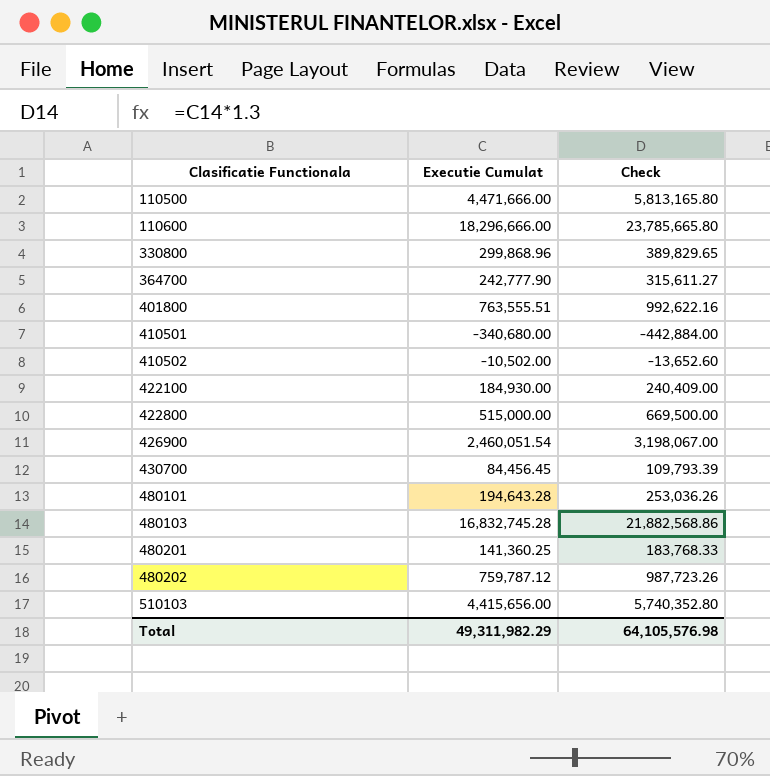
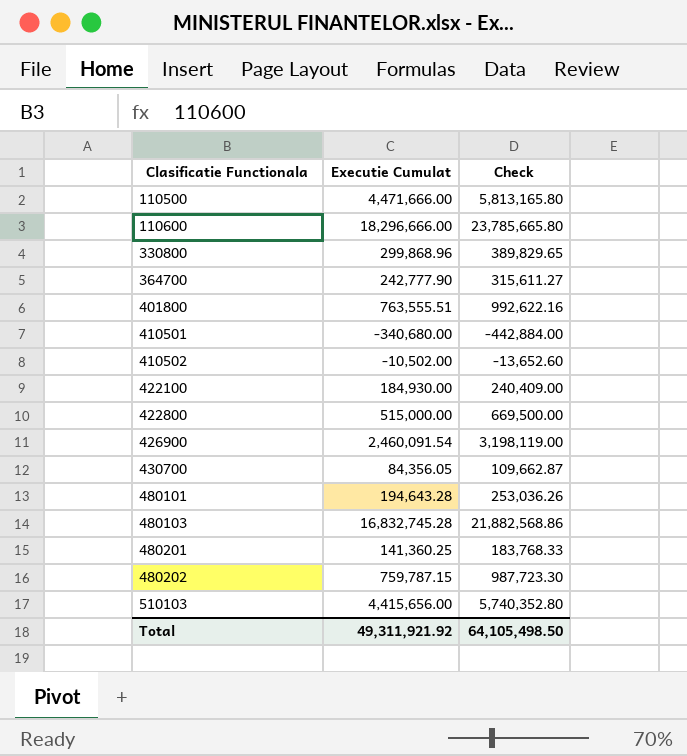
426900 | Executie Cumulat: 2,460,051.54 -> 2,460,091.54
426900 | Check: 3,198,067.00 -> 3,198,119.00
430700 | Executie Cumulat: 84,456.45 -> 84,356.05
430700 | Check: 109,793.39 -> 109,662.87
480202 | Executie Cumulat: 759,787.12 -> 759,787.15
480202 | Check: 987,723.26 -> 987,723.30
Total | Executie Cumulat: 49,311,982.29 -> 49,311,921.92
Total | Check: 64,105,576.98 -> 64,105,498.50

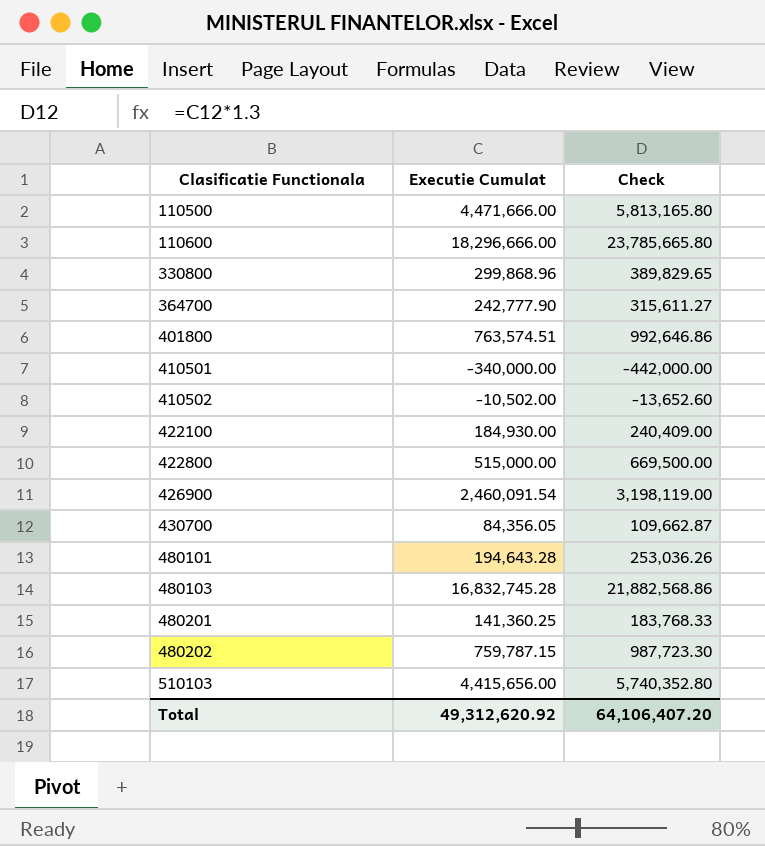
401800 | Executie Cumulat: 763,555.51 -> 763,574.51
401800 | Check: 992,622.16 -> 992,646.86
410501 | Executie Cumulat: -340,680.00 -> -340,000.00
410501 | Check: -442,884.00 -> -442,000.00
Total | Executie Cumulat: 49,311,921.92 -> 49,312,620.92
Total | Check: 64,105,498.50 -> 64,106,407.20

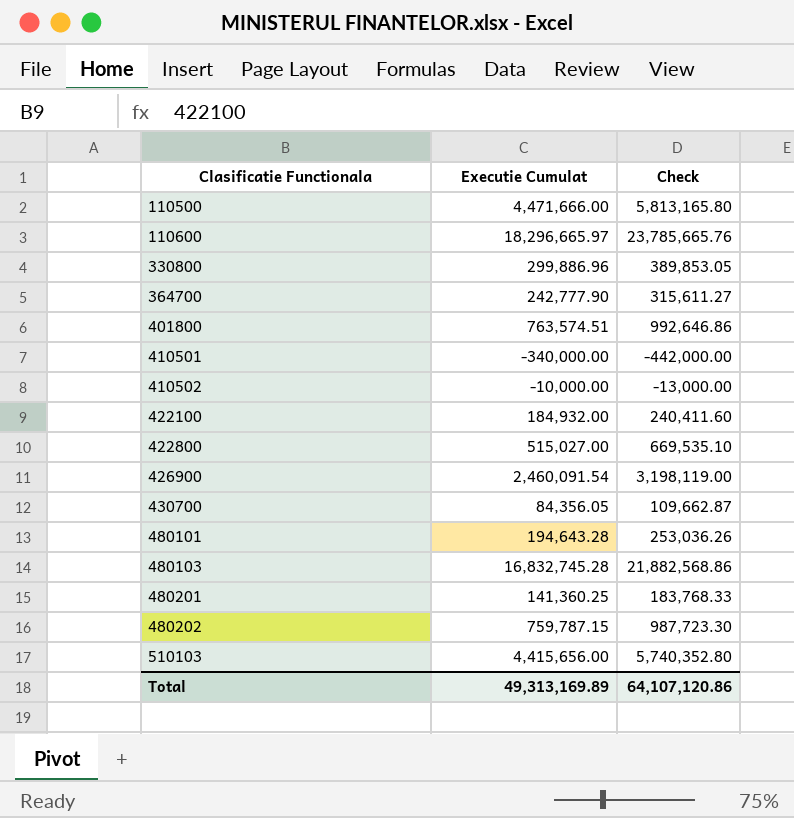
110600 | Executie Cumulat: 18,296,666.00 -> 18,296,665.97
110600 | Check: 23,785,665.80 -> 23,785,665.76
330800 | Executie Cumulat: 299,868.96 -> 299,886.96
330800 | Check: 389,829.65 -> 389,853.05
410502 | Executie Cumulat: -10,502.00 -> -10,000.00
410502 | Check: -13,652.60 -> -13,000.00
422100 | Executie Cumulat: 184,930.00 -> 184,932.00
422100 | Check: 240,409.00 -> 240,411.60
422800 | Executie Cumulat: 515,000.00 -> 515,027.00
422800 | Check: 669,500.00 -> 669,535.10
Total | Executie Cumulat: 49,312,620.92 -> 49,313,169.89
Total | Check: 64,106,407.20 -> 64,107,120.86

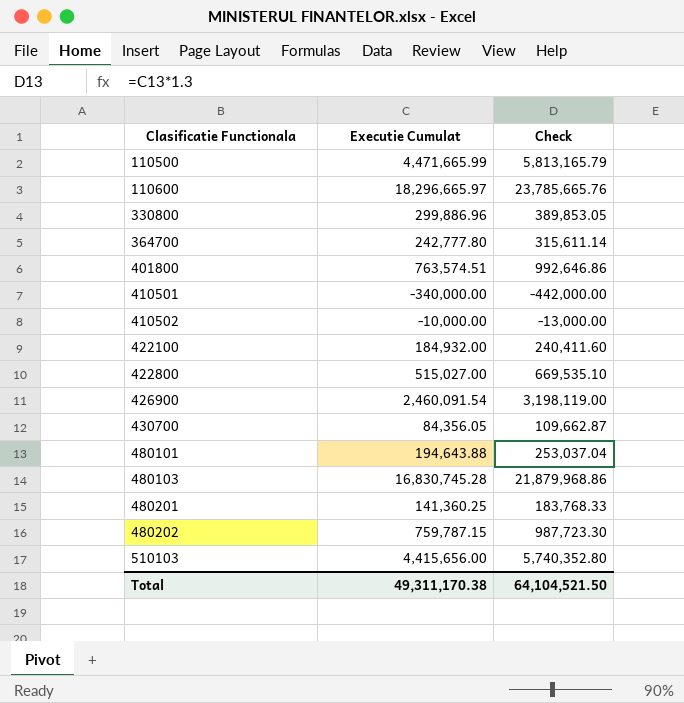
110500 | Executie Cumulat: 4,471,666.00 -> 4,471,665.99
110500 | Check: 5,813,165.80 -> 5,813,165.79
364700 | Executie Cumulat: 242,777.90 -> 242,777.80
364700 | Check: 315,611.27 -> 315,611.14
480101 | Executie Cumulat: 194,643.28 -> 194,643.88
480101 | Check: 253,036.26 -> 253,037.04
480103 | Executie Cumulat: 16,832,745.28 -> 16,830,745.28
480103 | Check: 21,882,568.86 -> 21,879,968.86
Total | Executie Cumulat: 49,313,169.89 -> 49,311,170.38
Total | Check: 64,107,120.86 -> 64,104,521.50

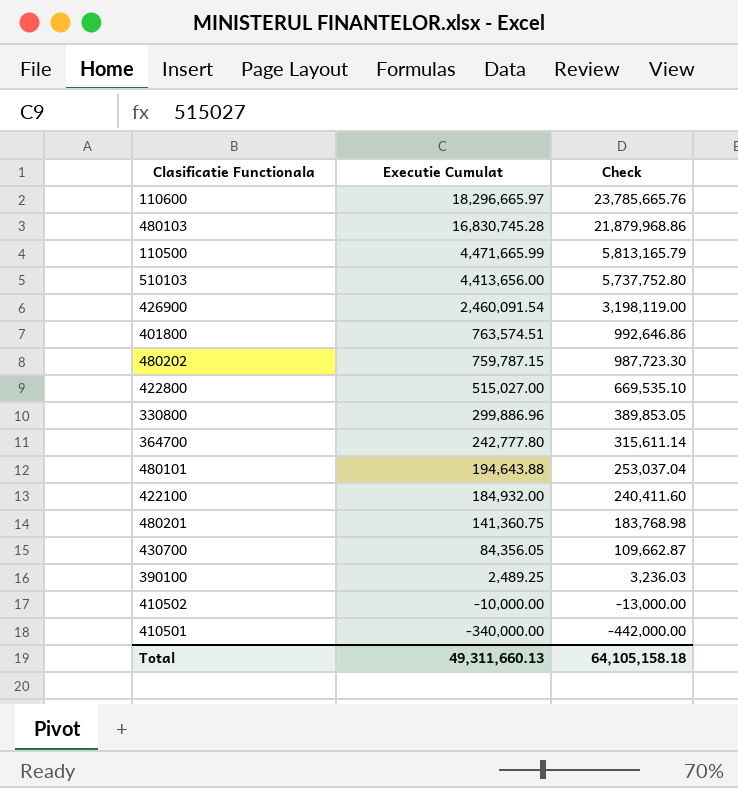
row order: Clasificatie Functionala ascending -> Executie Cumulat descending
510103 | Executie Cumulat: 4,415,656.00 -> 4,413,656.00
510103 | Check: 5,740,352.80 -> 5,737,752.80
480201 | Executie Cumulat: 141,360.25 -> 141,360.75
480201 | Check: 183,768.33 -> 183,768.98
row 390100: none -> 2,489.25 | 3,236.03
Total | Executie Cumulat: 49,311,170.38 -> 49,311,660.13
Total | Check: 64,104,521.50 -> 64,105,158.18

